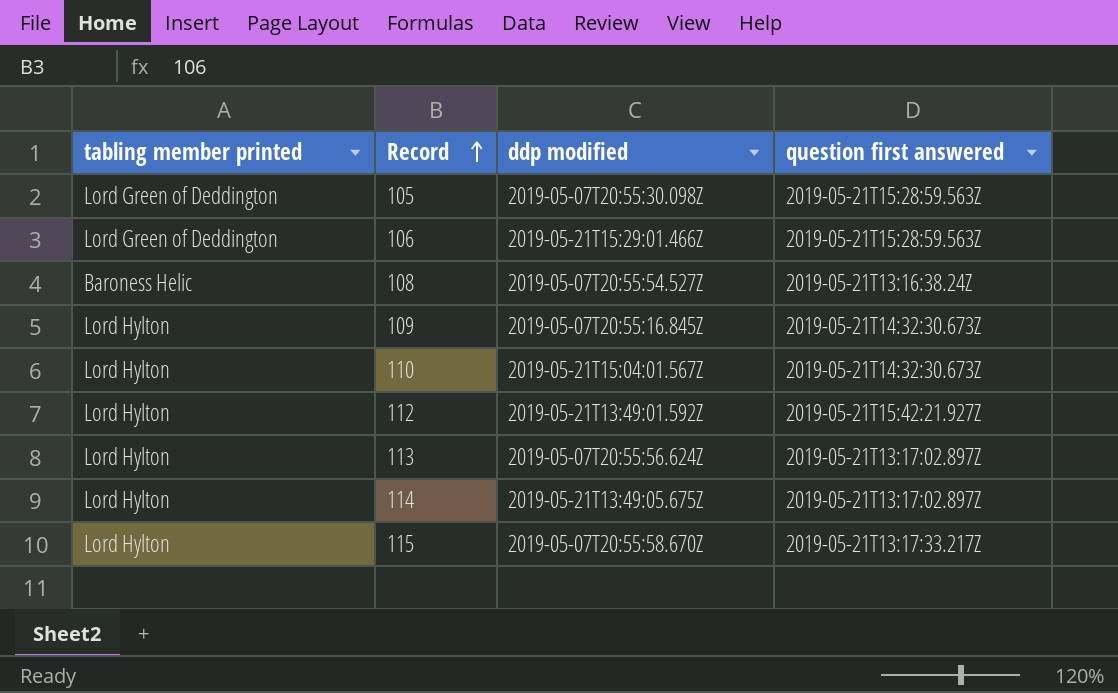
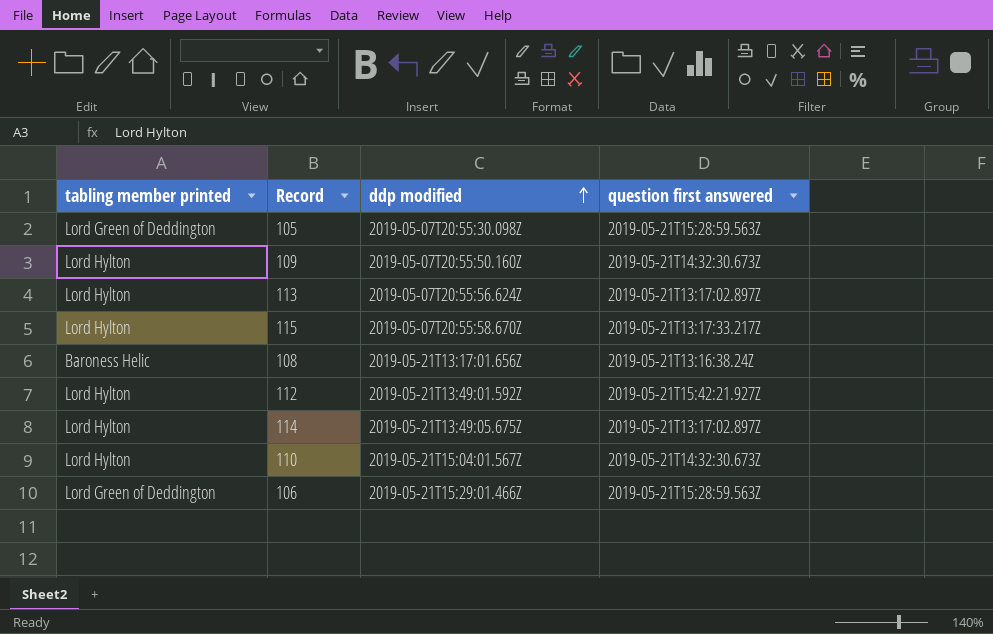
row order: Record ascending -> ddp modified ascending
109 | ddp modified: 2019-05-07T20:55:16.845Z -> 2019-05-07T20:55:50.160Z
108 | ddp modified: 2019-05-07T20:55:54.527Z -> 2019-05-21T13:17:01.656Z

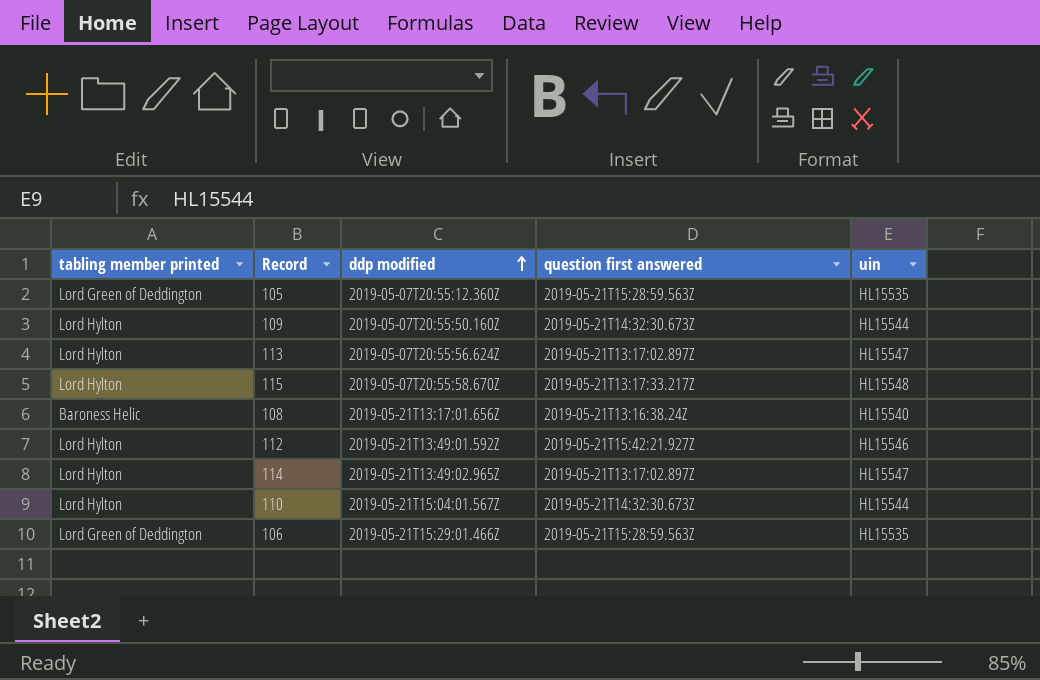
column uin | position: none -> 5
105 | ddp modified: 2019-05-07T20:55:30.098Z -> 2019-05-07T20:55:12.360Z
114 | ddp modified: 2019-05-21T13:49:05.675Z -> 2019-05-21T13:49:02.965Z

